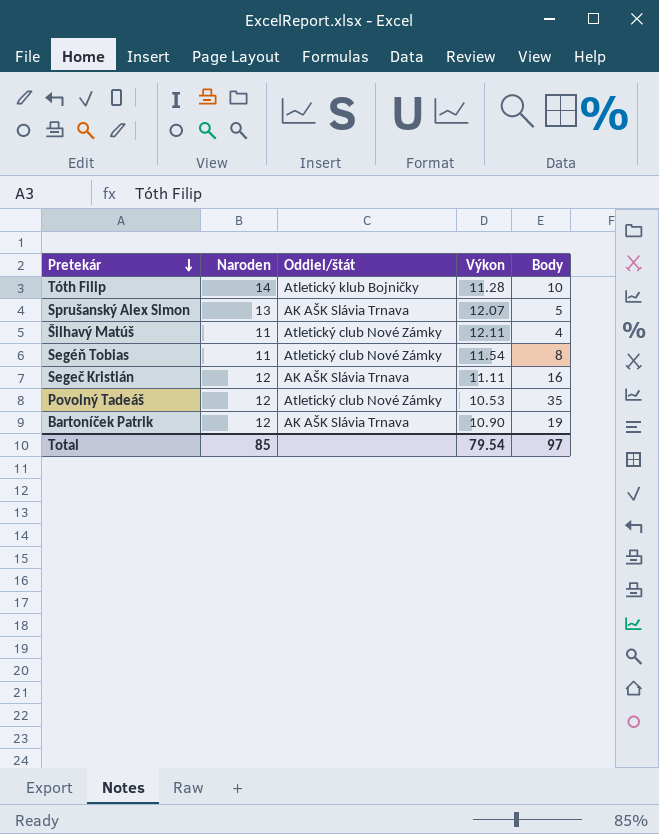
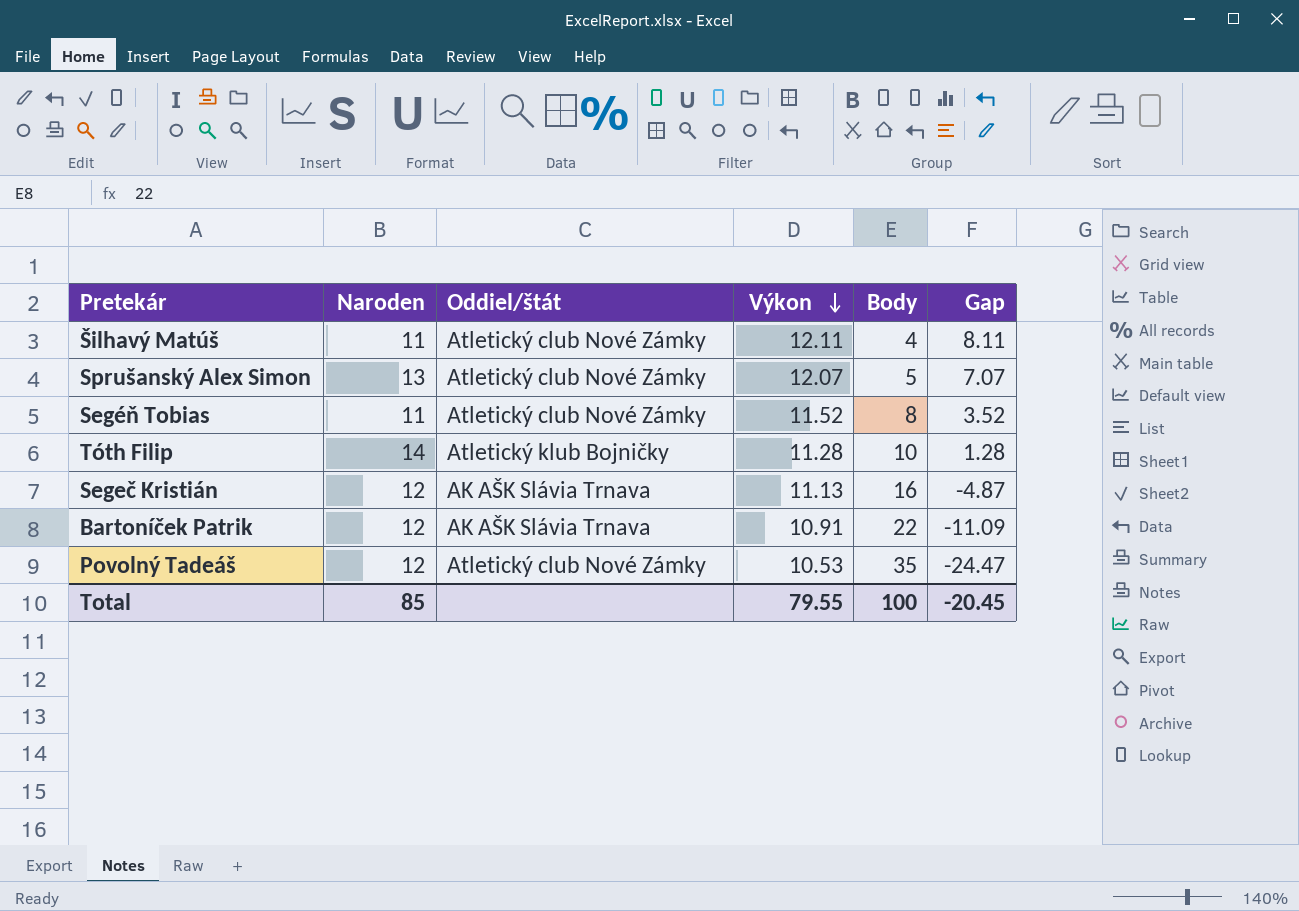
row order: Pretekár descending -> Výkon descending
column Gap | formula: none -> [Výkon] - [Body]
Sprušanský Alex Simon | Oddiel/štát: AK AŠK Slávia Trnava -> Atletický club Nové Zámky
Segéň Tobias | Výkon: 11.54 -> 11.52
Segeč Kristián | Výkon: 11.11 -> 11.13
Bartoníček Patrik | Výkon: 10.90 -> 10.91
Bartoníček Patrik | Body: 19 -> 22
Total | Výkon: 79.54 -> 79.55
Total | Body: 97 -> 100

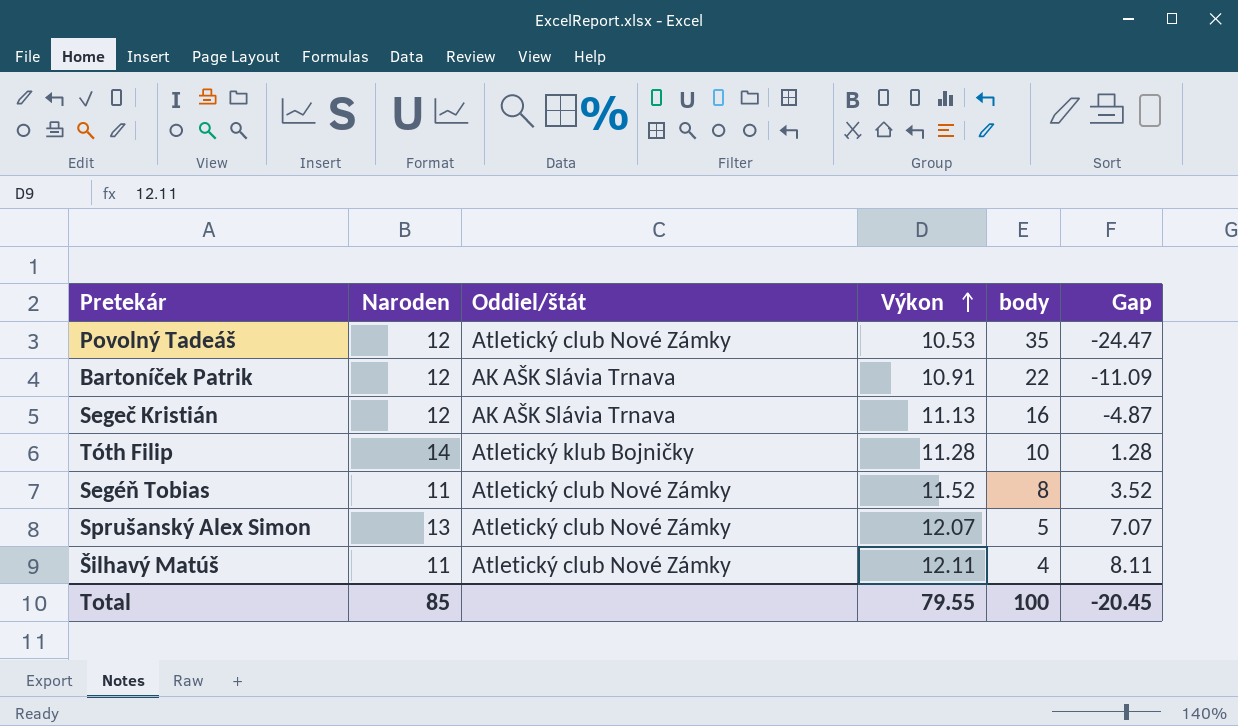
row order: Výkon descending -> Výkon ascending
column name: Body -> body

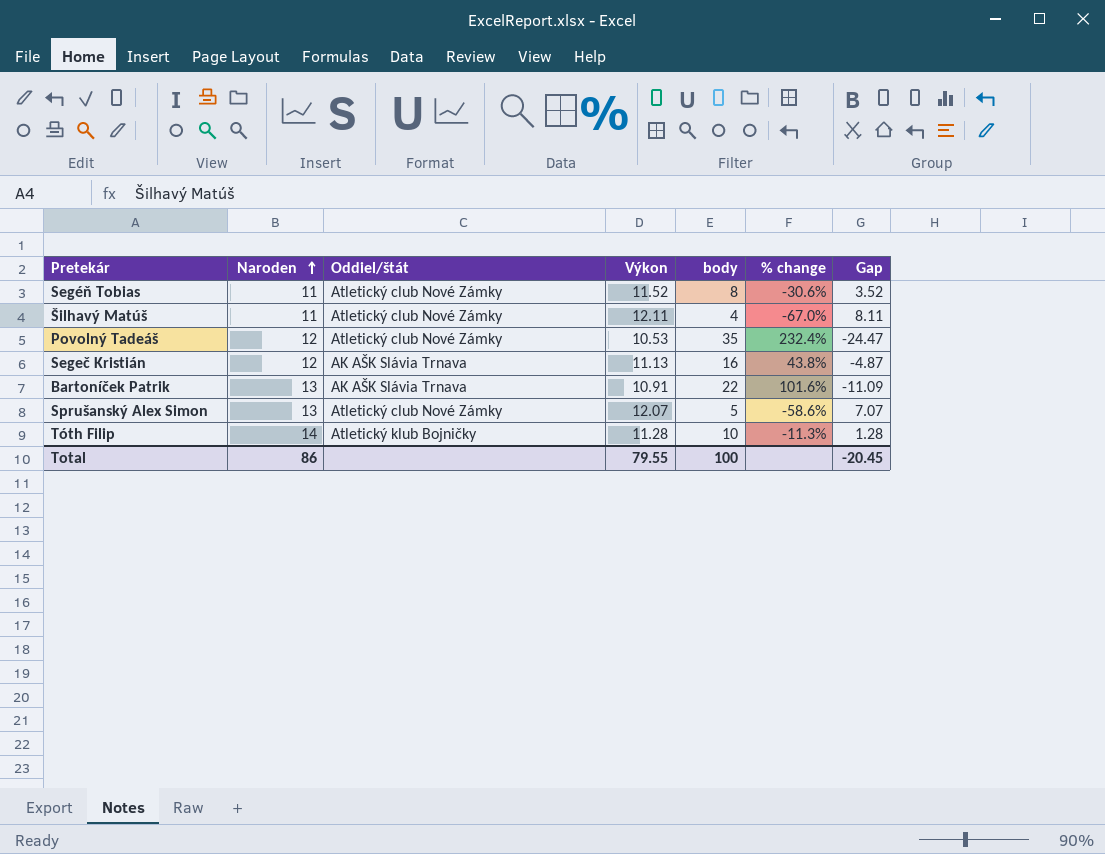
row order: Výkon ascending -> Naroden ascending
column % change | formula: none -> ([body] - [Výkon]) / [Výkon]
Bartoníček Patrik | Naroden: 12 -> 13
Total | Naroden: 85 -> 86

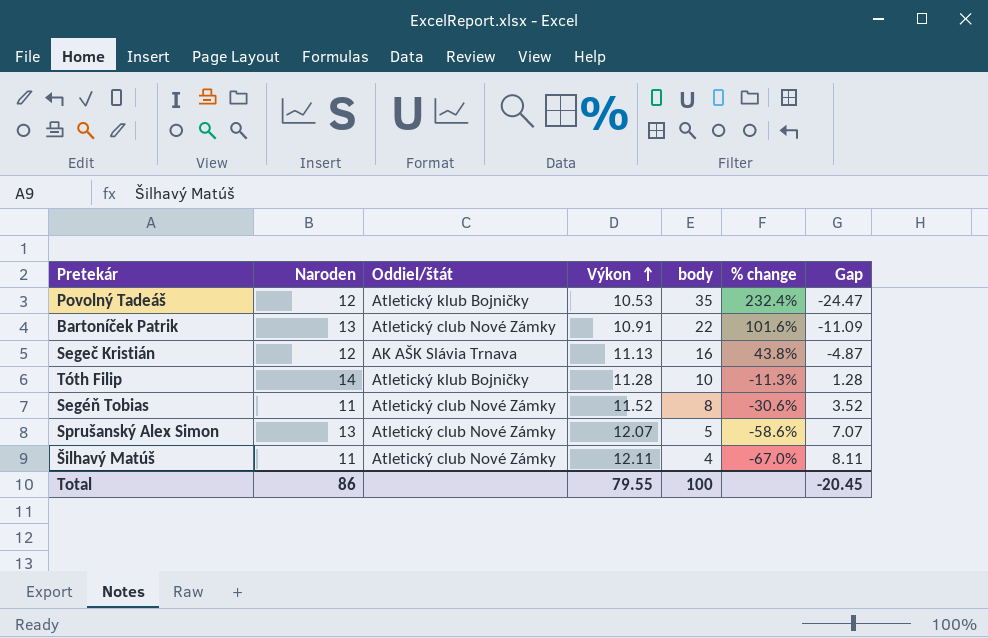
row order: Naroden ascending -> Výkon ascending
Povolný Tadeáš | Oddiel/štát: Atletický club Nové Zámky -> Atletický klub Bojničky
Bartoníček Patrik | Oddiel/štát: AK AŠK Slávia Trnava -> Atletický club Nové Zámky

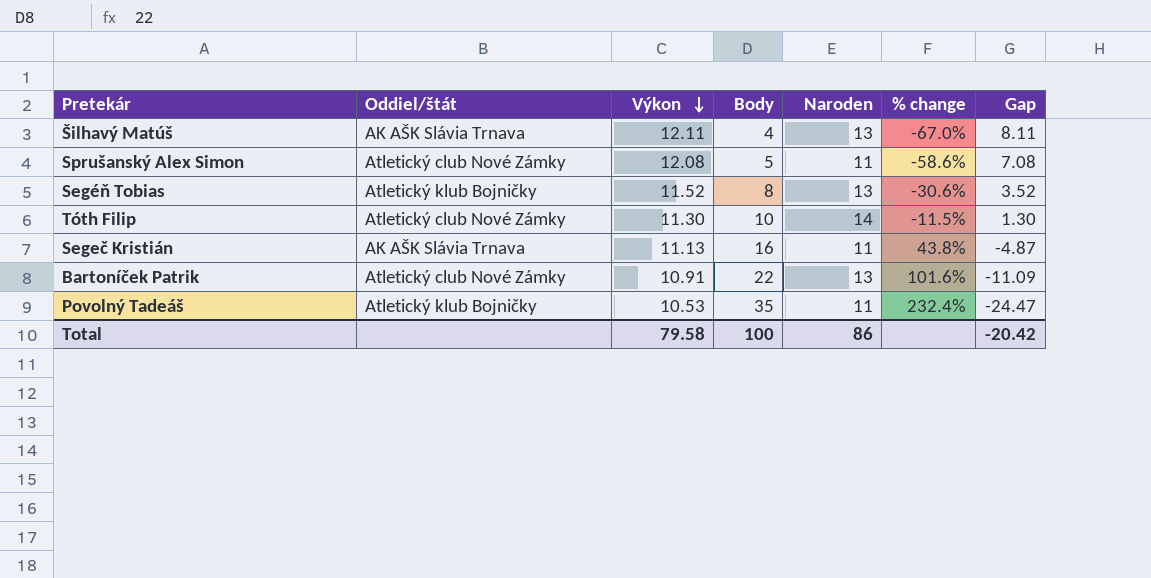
row order: Výkon ascending -> Výkon descending
column name: body -> Body
column Naroden | position: 2 -> 5
Šilhavý Matúš | Oddiel/štát: Atletický club Nové Zámky -> AK AŠK Slávia Trnava
Šilhavý Matúš | Naroden: 11 -> 13
Sprušanský Alex Simon | Výkon: 12.07 -> 12.08
Sprušanský Alex Simon | Naroden: 13 -> 11
Sprušanský Alex Simon | Gap: 7.07 -> 7.08
Segéň Tobias | Oddiel/štát: Atletický club Nové Zámky -> Atletický klub Bojničky
Segéň Tobias | Naroden: 11 -> 13
Tóth Filip | Oddiel/štát: Atletický klub Bojničky -> Atletický club Nové Zámky
Tóth Filip | Výkon: 11.28 -> 11.30
Tóth Filip | % change: -11.3% -> -11.5%
Tóth Filip | Gap: 1.28 -> 1.30
Segeč Kristián | Naroden: 12 -> 11
Povolný Tadeáš | Naroden: 12 -> 11
Total | Výkon: 79.55 -> 79.58
Total | Gap: -20.45 -> -20.42

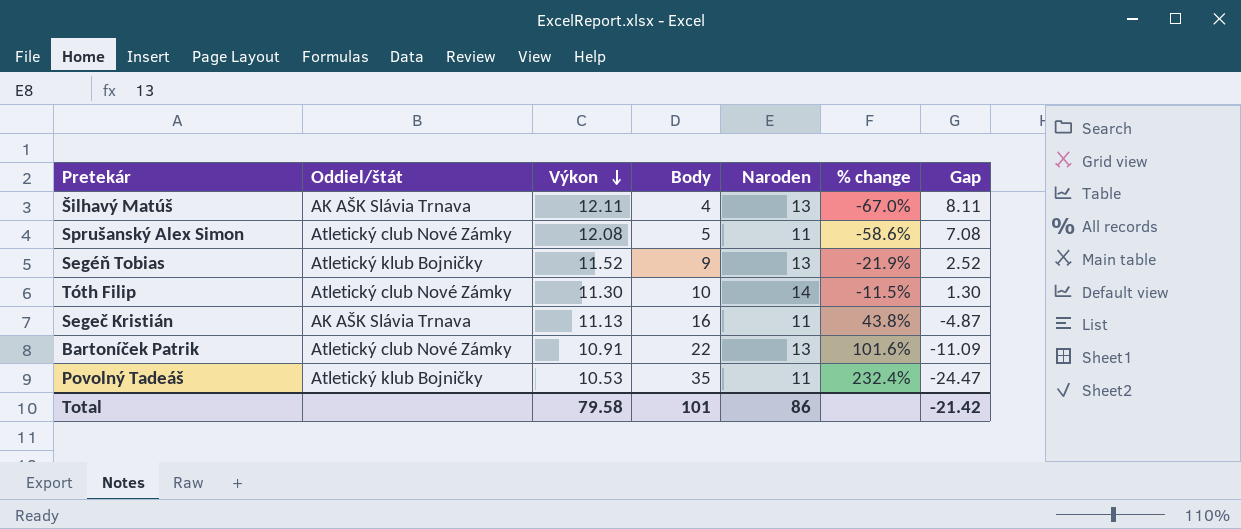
Segéň Tobias | Body: 8 -> 9
Segéň Tobias | % change: -30.6% -> -21.9%
Segéň Tobias | Gap: 3.52 -> 2.52
Total | Body: 100 -> 101
Total | Gap: -20.42 -> -21.42

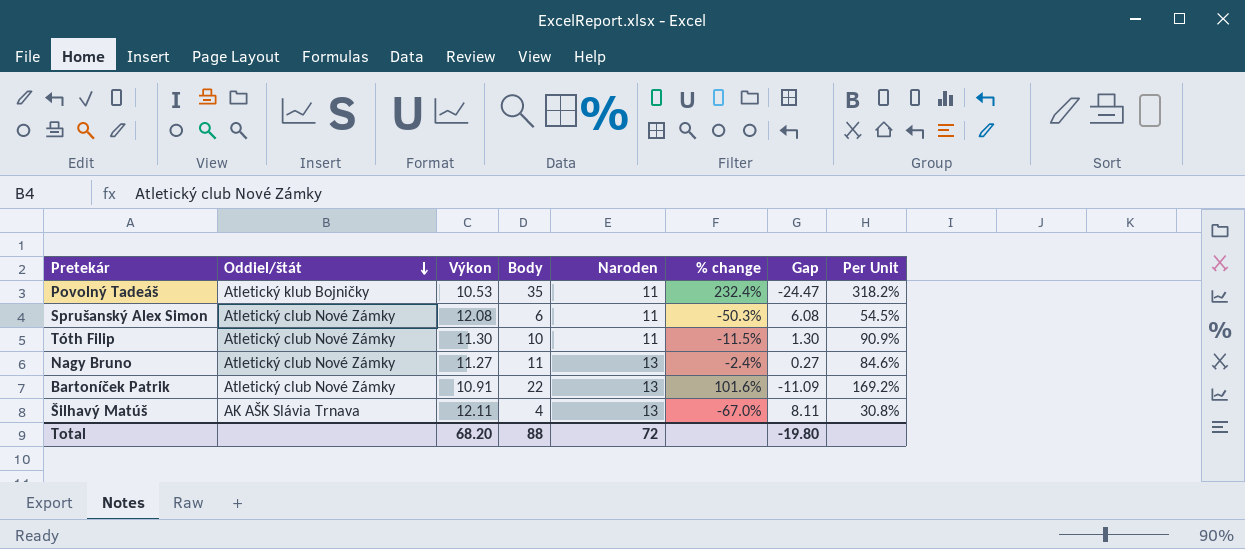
row order: Výkon descending -> Oddiel/štát descending
column Per Unit | formula: none -> [Body] / [Naroden]
row Segéň Tobias: Atletický klub Bojničky | 11.52 | 9 | 13 | -21.9% | 2.52 -> none
row Segeč Kristián: AK AŠK Slávia Trnava | 11.13 | 16 | 11 | 43.8% | -4.87 -> none
Sprušanský Alex Simon | Body: 5 -> 6
Sprušanský Alex Simon | % change: -58.6% -> -50.3%
Sprušanský Alex Simon | Gap: 7.08 -> 6.08
Tóth Filip | Naroden: 14 -> 11
row Nagy Bruno: none -> Atletický club Nové Zámky | 11.27 | 11 | 13 | -2.4% | 0.27 | 84.6%
Total | Výkon: 79.58 -> 68.20
Total | Body: 101 -> 88
Total | Naroden: 86 -> 72
Total | Gap: -21.42 -> -19.80

